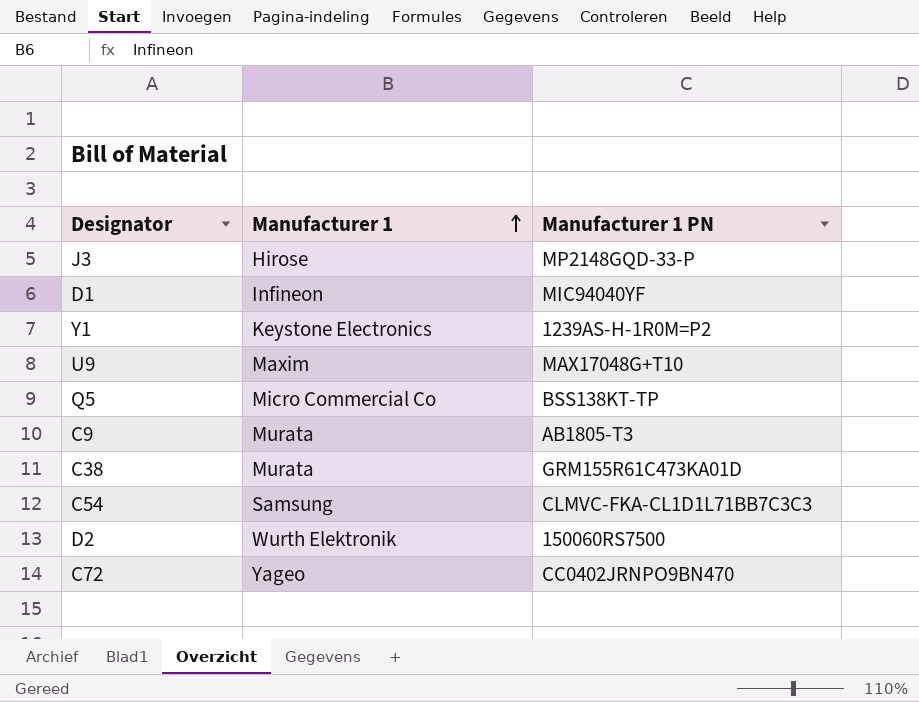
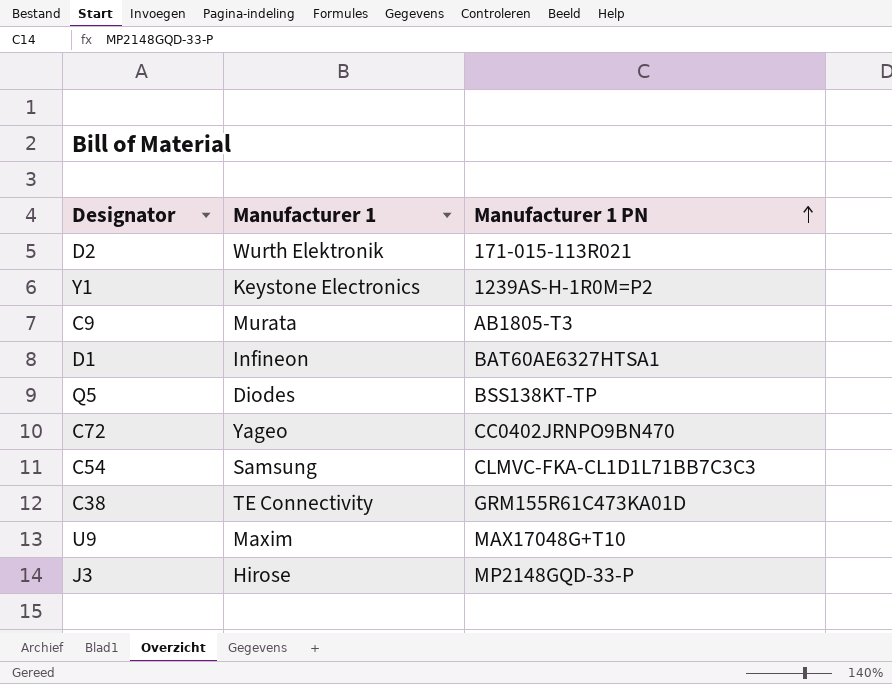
row order: Manufacturer 1 ascending -> Manufacturer 1 PN ascending
D2 | Manufacturer 1 PN: 150060RS7500 -> 171-015-113R021
D1 | Manufacturer 1 PN: MIC94040YF -> BAT60AE6327HTSA1
Q5 | Manufacturer 1: Micro Commercial Co -> Diodes
C38 | Manufacturer 1: Murata -> TE Connectivity

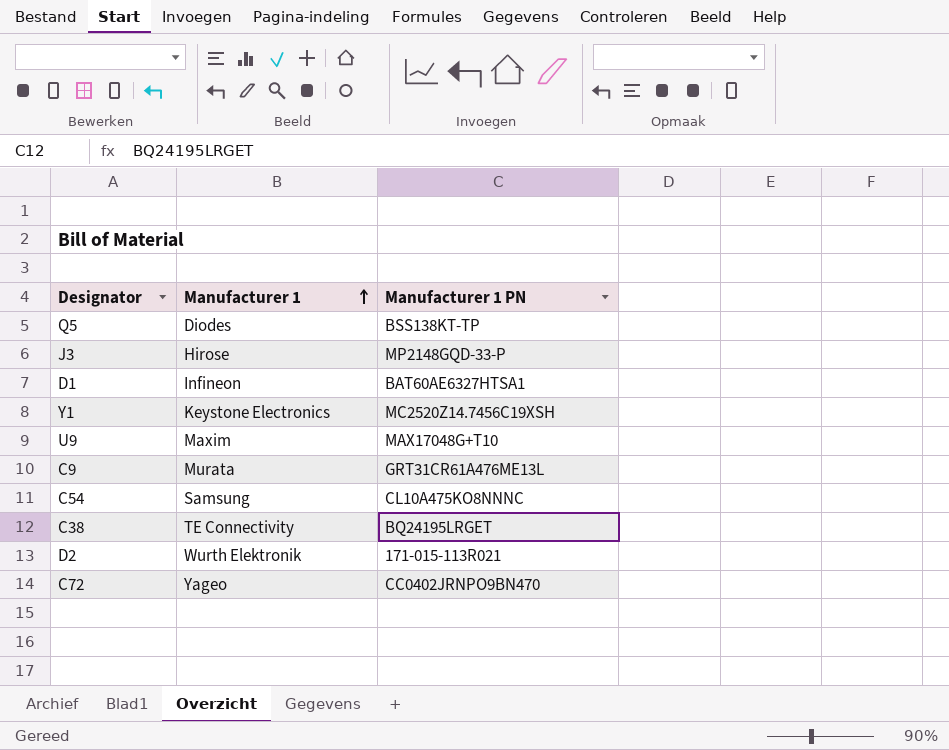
row order: Manufacturer 1 PN ascending -> Manufacturer 1 ascending
Y1 | Manufacturer 1 PN: 1239AS-H-1R0M=P2 -> MC2520Z14.7456C19XSH
C9 | Manufacturer 1 PN: AB1805-T3 -> GRT31CR61A476ME13L
C54 | Manufacturer 1 PN: CLMVC-FKA-CL1D1L71BB7C3C3 -> CL10A475KO8NNNC
C38 | Manufacturer 1 PN: GRM155R61C473KA01D -> BQ24195LRGET

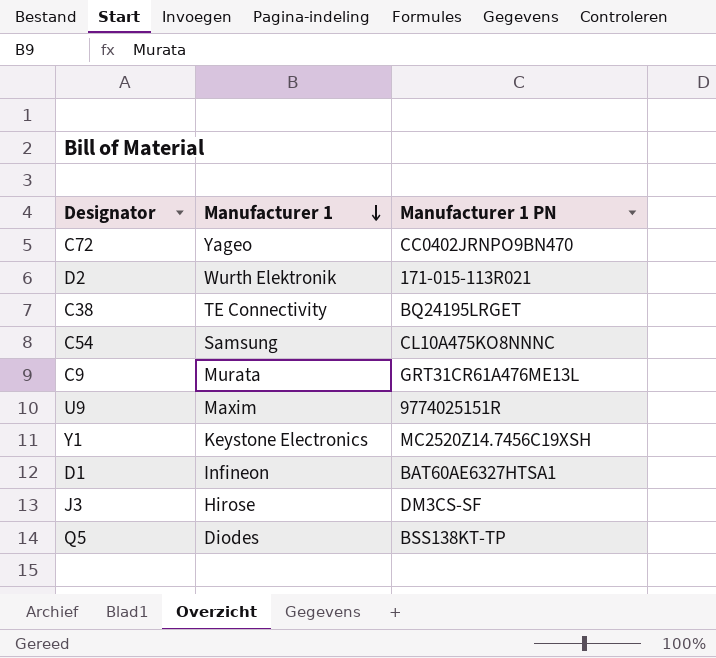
row order: Manufacturer 1 ascending -> Manufacturer 1 descending
U9 | Manufacturer 1 PN: MAX17048G+T10 -> 9774025151R
J3 | Manufacturer 1 PN: MP2148GQD-33-P -> DM3CS-SF

